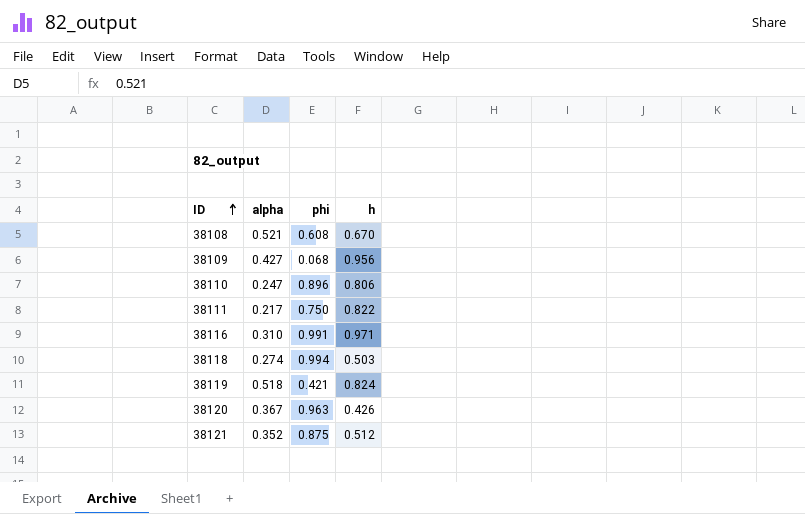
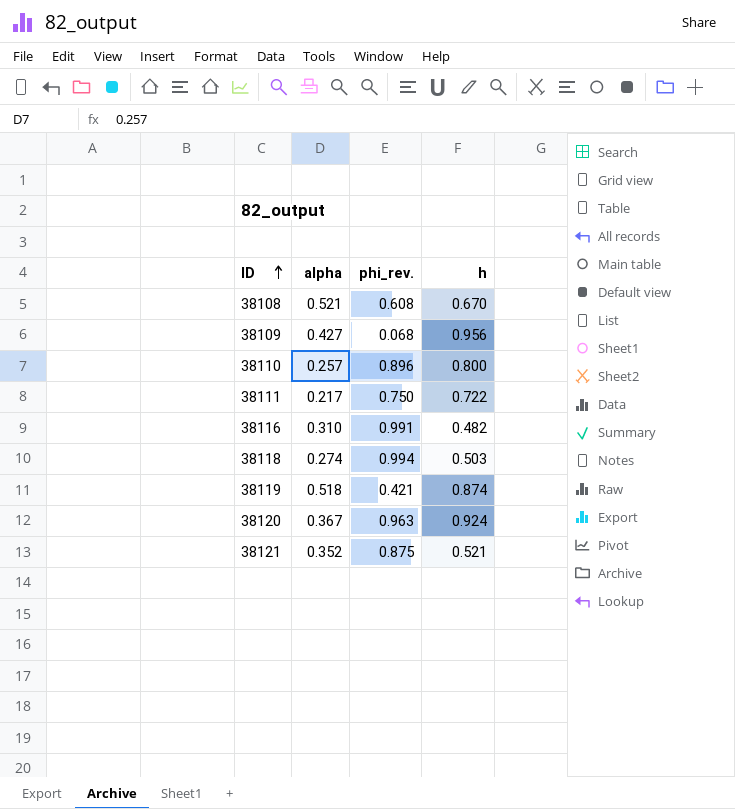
column name: phi -> phi_rev.
38110 | alpha: 0.247 -> 0.257
38110 | h: 0.806 -> 0.800
38111 | h: 0.822 -> 0.722
38116 | h: 0.971 -> 0.482
38119 | h: 0.824 -> 0.874
38120 | h: 0.426 -> 0.924
38121 | h: 0.512 -> 0.521

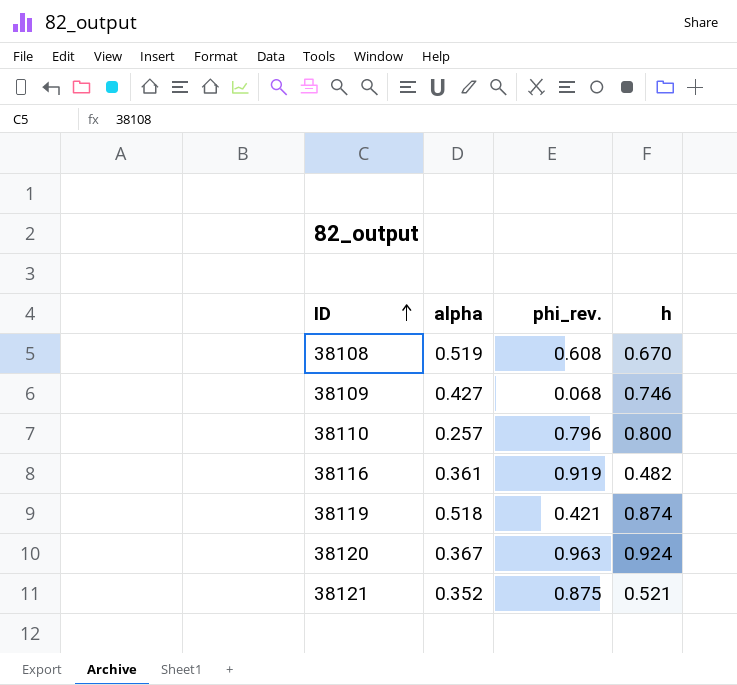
row 38111: 0.217 | 0.750 | 0.722 -> none
row 38118: 0.274 | 0.994 | 0.503 -> none
38108 | alpha: 0.521 -> 0.519
38109 | h: 0.956 -> 0.746
38110 | phi_rev.: 0.896 -> 0.796
38116 | alpha: 0.310 -> 0.361
38116 | phi_rev.: 0.991 -> 0.919

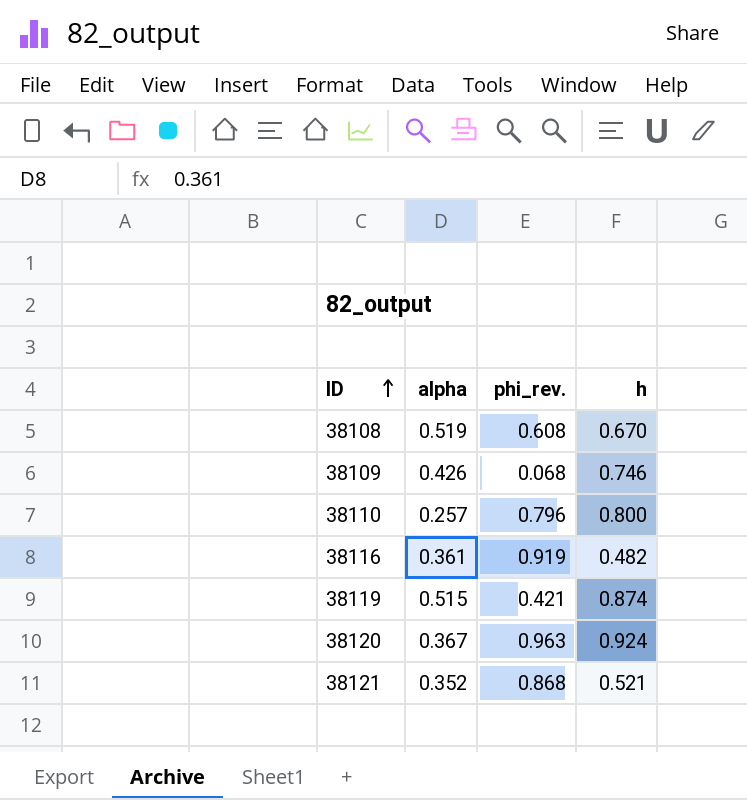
38109 | alpha: 0.427 -> 0.426
38119 | alpha: 0.518 -> 0.515
38121 | phi_rev.: 0.875 -> 0.868

